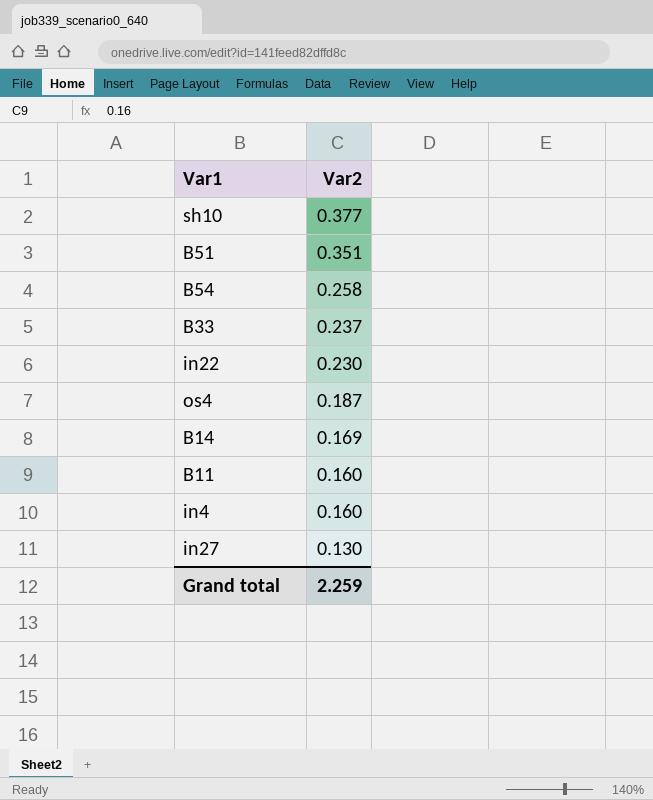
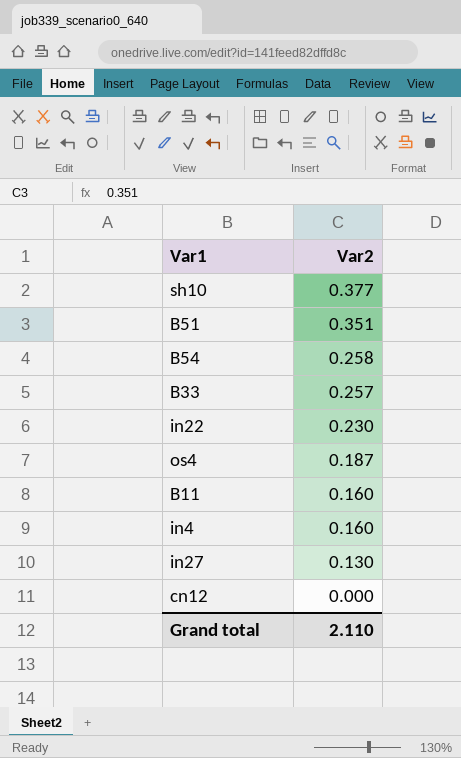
row B14: 0.169 -> none
B33 | Var2: 0.237 -> 0.257
row cn12: none -> 0.000
Grand total | Var2: 2.259 -> 2.110

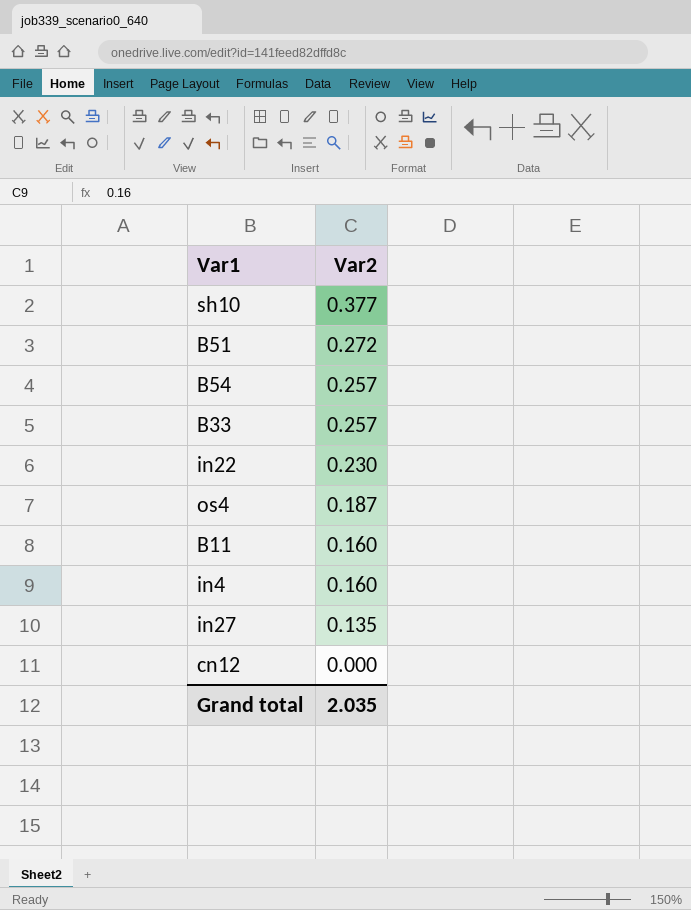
B51 | Var2: 0.351 -> 0.272
B54 | Var2: 0.258 -> 0.257
in27 | Var2: 0.130 -> 0.135
Grand total | Var2: 2.110 -> 2.035

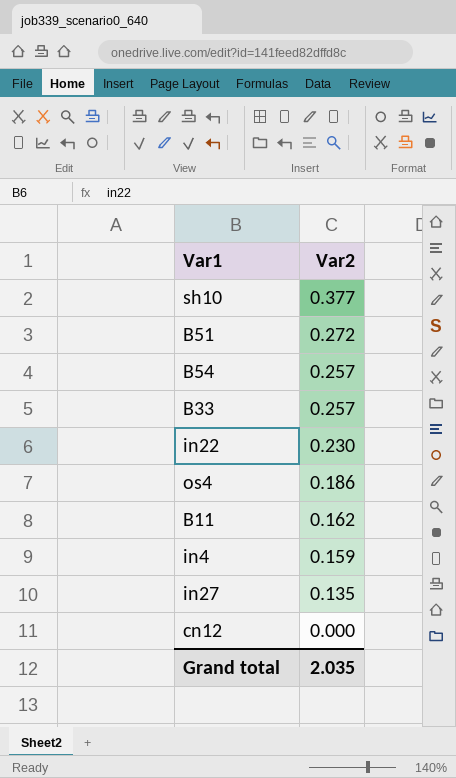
os4 | Var2: 0.187 -> 0.186
B11 | Var2: 0.160 -> 0.162
in4 | Var2: 0.160 -> 0.159

